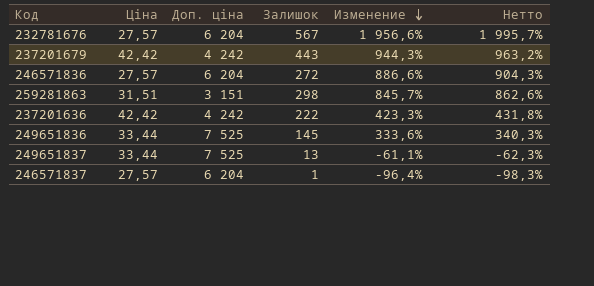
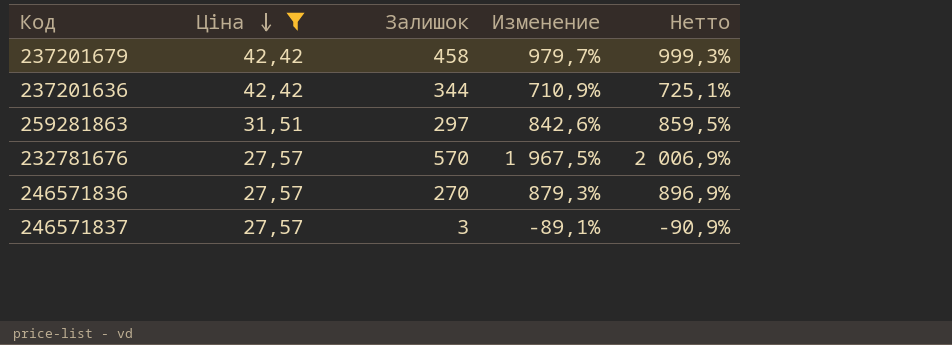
filter: none -> Ціна != 33,44
row order: Изменение descending -> Ціна descending
column Доп. ціна | position: 3 -> none
237201679 | Залишок: 443 -> 458
237201679 | Изменение: 944,3% -> 979,7%
237201679 | Нетто: 963,2% -> 999,3%
237201636 | Залишок: 222 -> 344
237201636 | Изменение: 423,3% -> 710,9%
237201636 | Нетто: 431,8% -> 725,1%
259281863 | Залишок: 298 -> 297
259281863 | Изменение: 845,7% -> 842,6%
259281863 | Нетто: 862,6% -> 859,5%
232781676 | Залишок: 567 -> 570
232781676 | Изменение: 1 956,6% -> 1 967,5%
232781676 | Нетто: 1 995,7% -> 2 006,9%
246571836 | Залишок: 272 -> 270
246571836 | Изменение: 886,6% -> 879,3%
246571836 | Нетто: 904,3% -> 896,9%
246571837 | Залишок: 1 -> 3
246571837 | Изменение: -96,4% -> -89,1%
246571837 | Нетто: -98,3% -> -90,9%

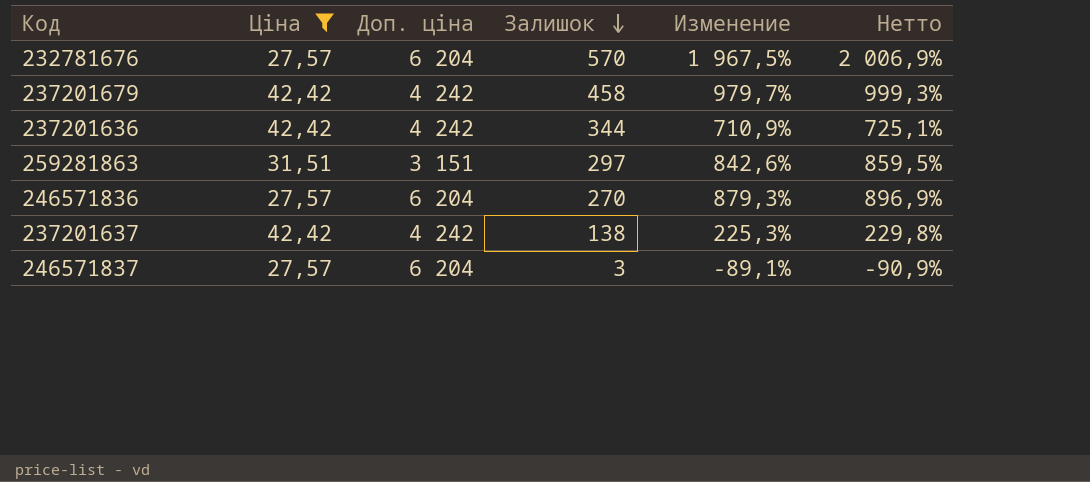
row order: Ціна descending -> Залишок descending
column Доп. ціна | position: none -> 3
row 237201637: none -> 42,42 | 4 242 | 138 | 225,3% | 229,8%

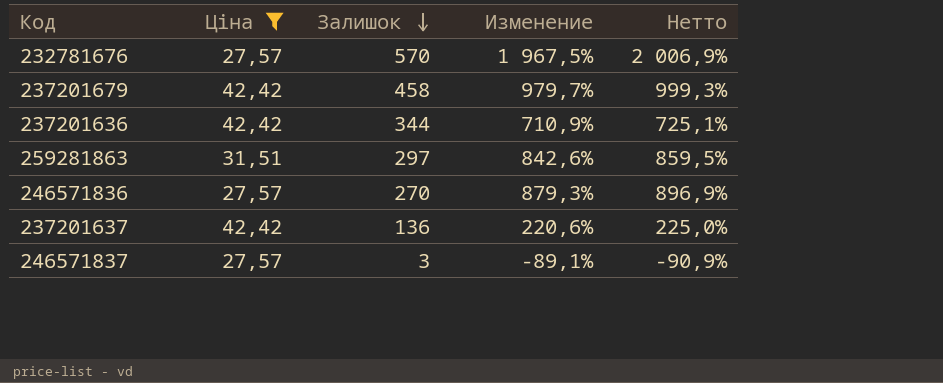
column Доп. ціна | position: 3 -> none
237201637 | Залишок: 138 -> 136
237201637 | Изменение: 225,3% -> 220,6%
237201637 | Нетто: 229,8% -> 225,0%

